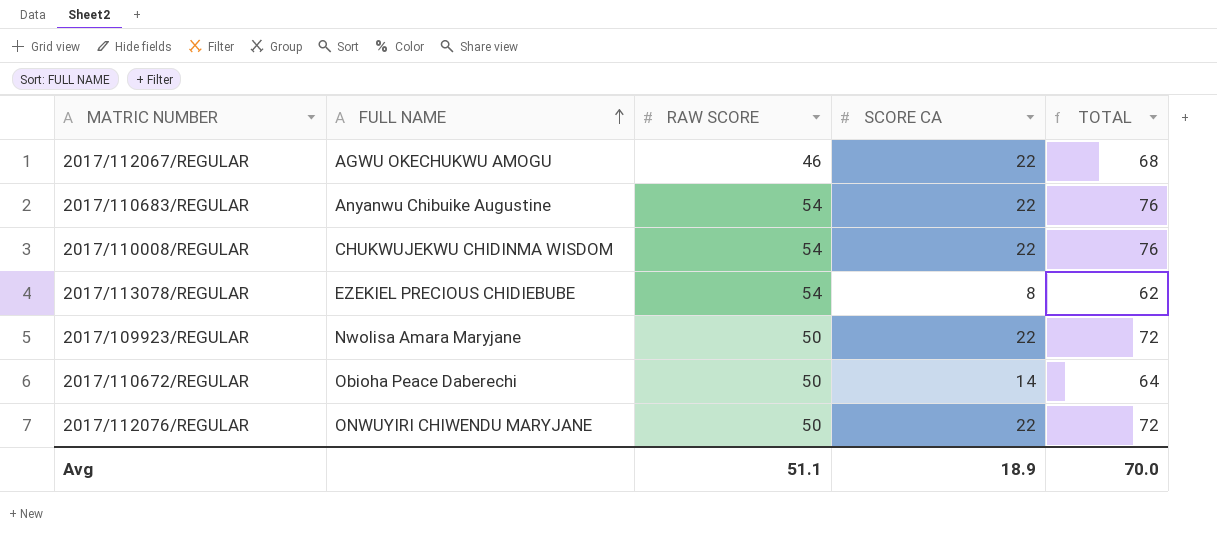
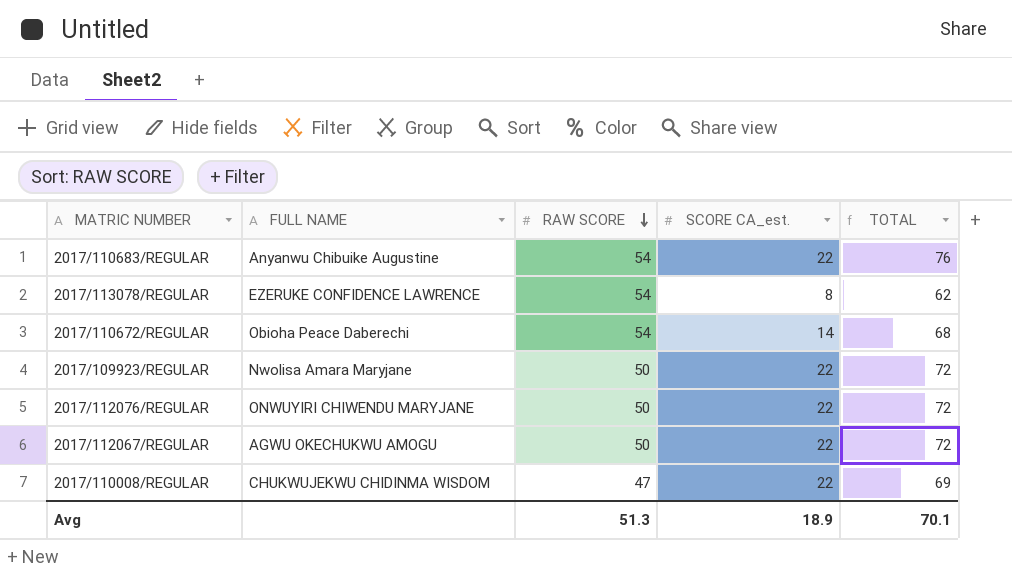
row order: FULL NAME ascending -> RAW SCORE descending
column name: SCORE CA -> SCORE CA_est.
2017/113078/REGULAR | FULL NAME: EZEKIEL PRECIOUS CHIDIEBUBE -> EZERUKE CONFIDENCE LAWRENCE
2017/110672/REGULAR | RAW SCORE: 50 -> 54
2017/110672/REGULAR | TOTAL: 64 -> 68
2017/112067/REGULAR | RAW SCORE: 46 -> 50
2017/112067/REGULAR | TOTAL: 68 -> 72
2017/110008/REGULAR | RAW SCORE: 54 -> 47
2017/110008/REGULAR | TOTAL: 76 -> 69
Avg | RAW SCORE: 51.1 -> 51.3
Avg | TOTAL: 70.0 -> 70.1

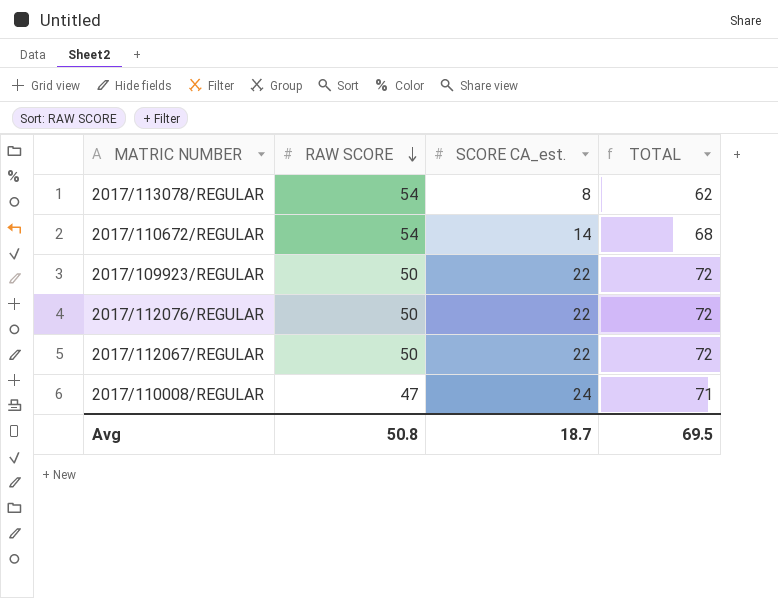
column FULL NAME | position: 2 -> none
row 2017/110683/REGULAR: Anyanwu Chibuike Augustine | 54 | 22 | 76 -> none
2017/110008/REGULAR | SCORE CA_est.: 22 -> 24
2017/110008/REGULAR | TOTAL: 69 -> 71
Avg | RAW SCORE: 51.3 -> 50.8
Avg | SCORE CA_est.: 18.9 -> 18.7
Avg | TOTAL: 70.1 -> 69.5

